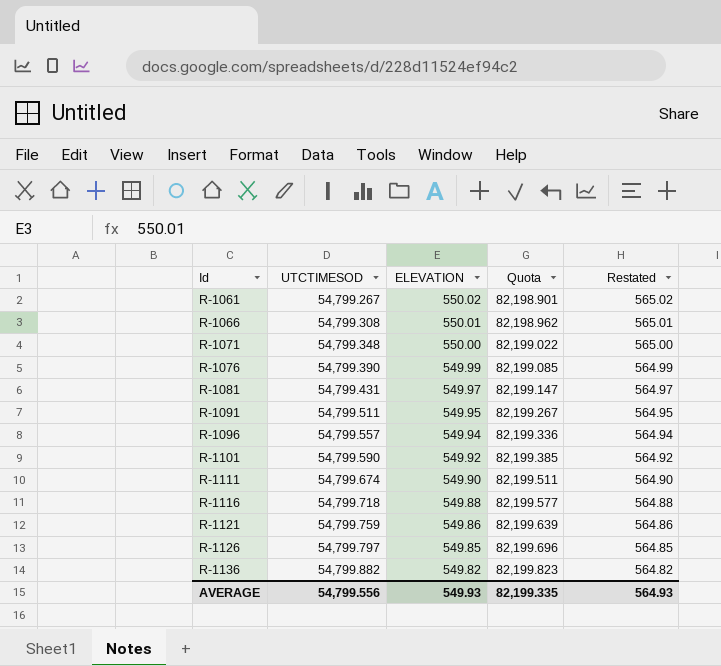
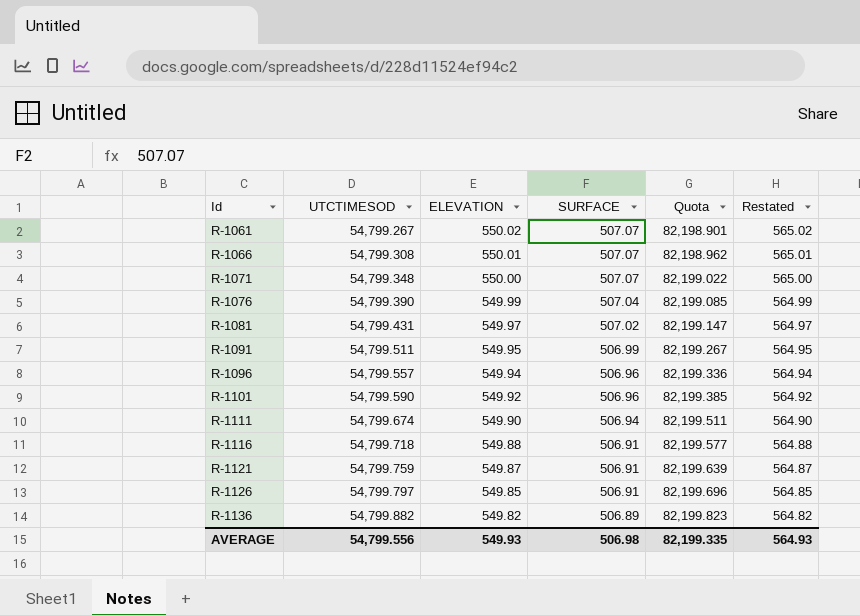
column SURFACE | position: none -> 4
R-1121 | ELEVATION: 549.86 -> 549.87
R-1121 | Restated: 564.86 -> 564.87

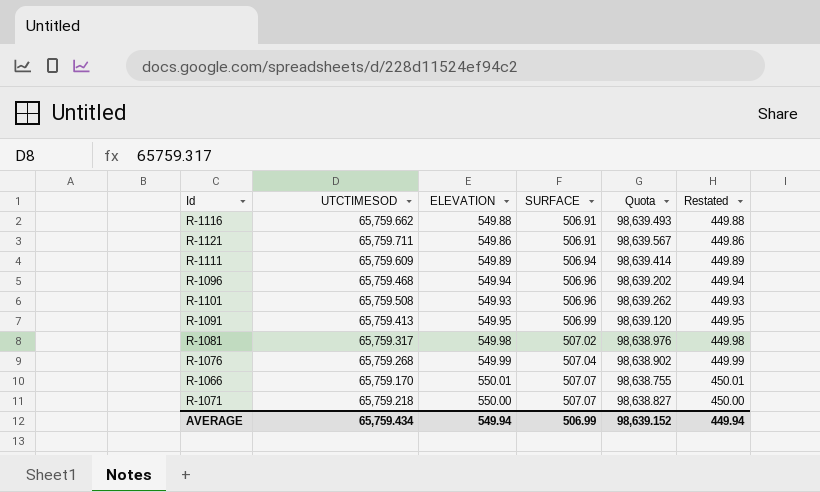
row order: Id ascending -> SURFACE ascending
column Restated | formula: [ELEVATION] + 15 -> [ELEVATION] - 100
row R-1061: 54,799.267 | 550.02 | 507.07 | 82,198.901 | 565.02 -> none
row R-1126: 54,799.797 | 549.85 | 506.91 | 82,199.696 | 564.85 -> none
row R-1136: 54,799.882 | 549.82 | 506.89 | 82,199.823 | 564.82 -> none
R-1116 | UTCTIMESOD: 54,799.718 -> 65,759.662
R-1116 | Quota: 82,199.577 -> 98,639.493
R-1121 | UTCTIMESOD: 54,799.759 -> 65,759.711
R-1121 | ELEVATION: 549.87 -> 549.86
R-1121 | Quota: 82,199.639 -> 98,639.567
R-1111 | UTCTIMESOD: 54,799.674 -> 65,759.609
R-1111 | ELEVATION: 549.90 -> 549.89
R-1111 | Quota: 82,199.511 -> 98,639.414
R-1096 | UTCTIMESOD: 54,799.557 -> 65,759.468
R-1096 | Quota: 82,199.336 -> 98,639.202
R-1101 | UTCTIMESOD: 54,799.590 -> 65,759.508
R-1101 | ELEVATION: 549.92 -> 549.93
R-1101 | Quota: 82,199.385 -> 98,639.262
R-1091 | UTCTIMESOD: 54,799.511 -> 65,759.413
R-1091 | Quota: 82,199.267 -> 98,639.120
R-1081 | UTCTIMESOD: 54,799.431 -> 65,759.317
R-1081 | ELEVATION: 549.97 -> 549.98
R-1081 | Quota: 82,199.147 -> 98,638.976
R-1076 | UTCTIMESOD: 54,799.390 -> 65,759.268
R-1076 | Quota: 82,199.085 -> 98,638.902
R-1066 | UTCTIMESOD: 54,799.308 -> 65,759.170
R-1066 | Quota: 82,198.962 -> 98,638.755
R-1071 | UTCTIMESOD: 54,799.348 -> 65,759.218
R-1071 | Quota: 82,199.022 -> 98,638.827
AVERAGE | UTCTIMESOD: 54,799.556 -> 65,759.434
AVERAGE | ELEVATION: 549.93 -> 549.94
AVERAGE | SURFACE: 506.98 -> 506.99
AVERAGE | Quota: 82,199.335 -> 98,639.152
AVERAGE | Restated: 564.93 -> 449.94

